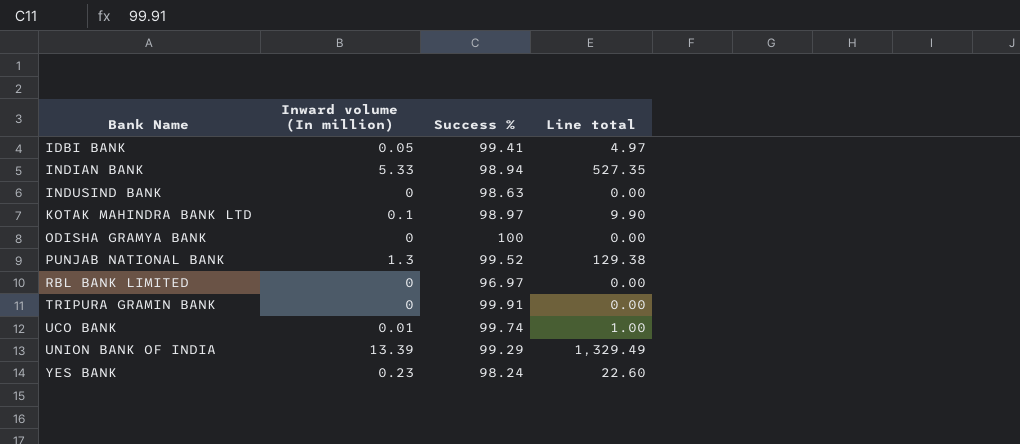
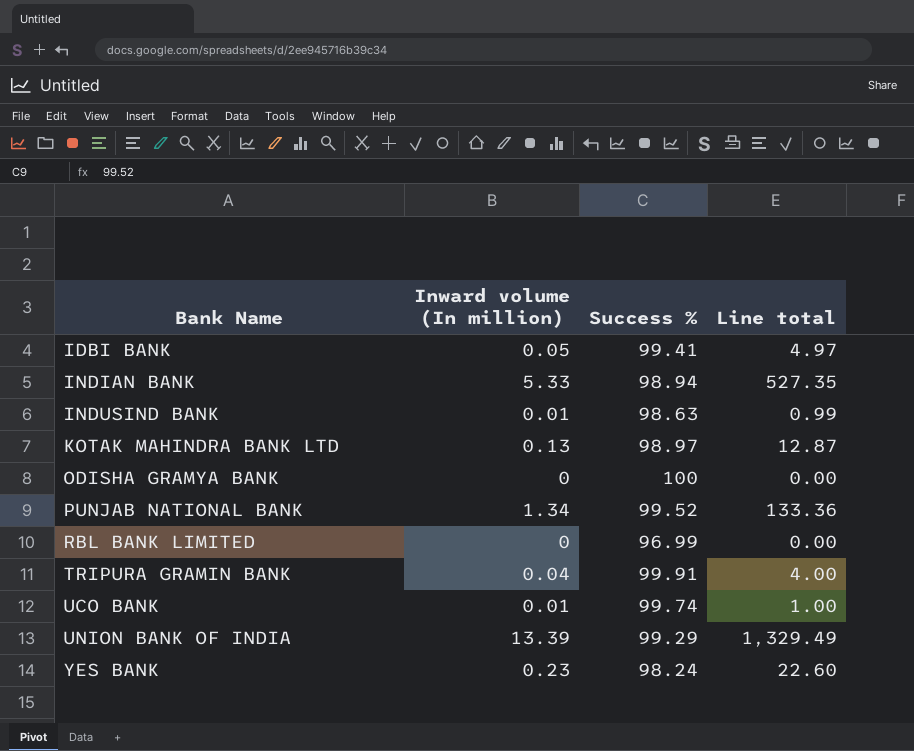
INDUSIND BANK | Inward volume (In million): 0 -> 0.01
INDUSIND BANK | Line total: 0.00 -> 0.99
KOTAK MAHINDRA BANK LTD | Inward volume (In million): 0.1 -> 0.13
KOTAK MAHINDRA BANK LTD | Line total: 9.90 -> 12.87
PUNJAB NATIONAL BANK | Inward volume (In million): 1.3 -> 1.34
PUNJAB NATIONAL BANK | Line total: 129.38 -> 133.36
RBL BANK LIMITED | Success %: 96.97 -> 96.99
TRIPURA GRAMIN BANK | Inward volume (In million): 0 -> 0.04
TRIPURA GRAMIN BANK | Line total: 0.00 -> 4.00

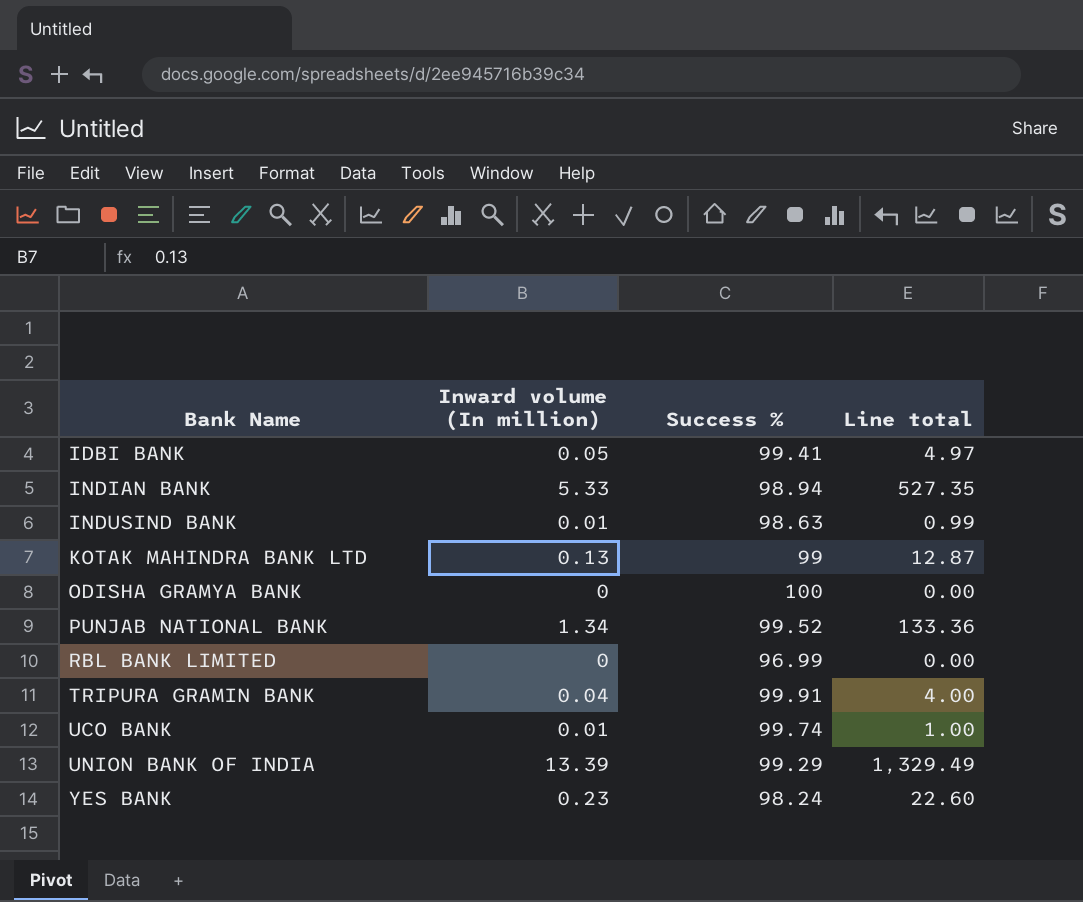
KOTAK MAHINDRA BANK LTD | Success %: 98.97 -> 99

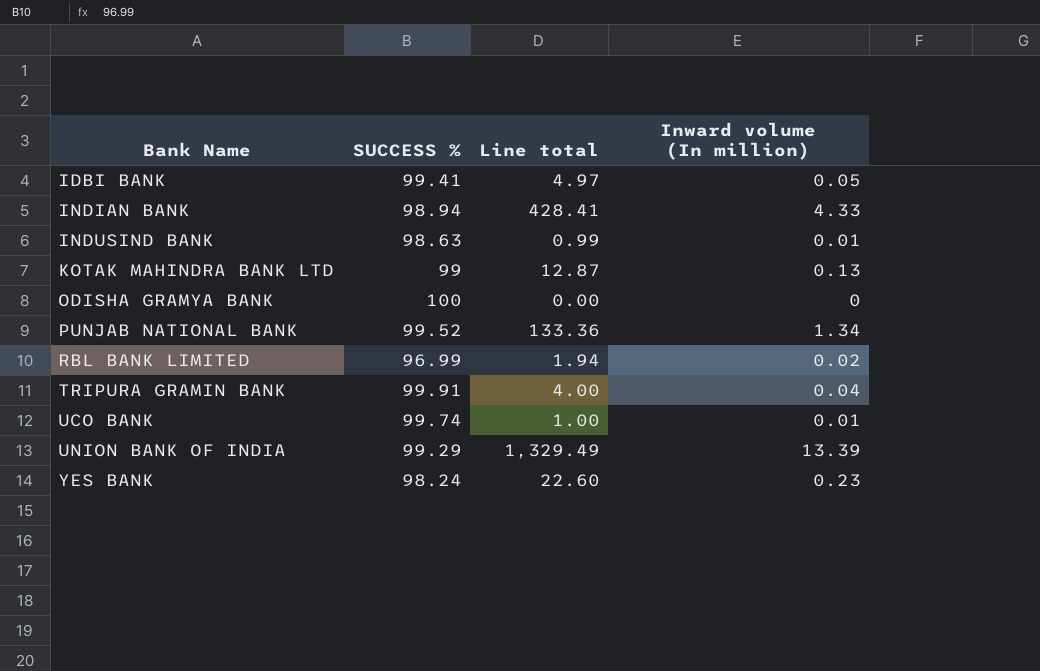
column name: Success % -> SUCCESS %
column Inward volume (In million) | position: 2 -> 4
INDIAN BANK | Line total: 527.35 -> 428.41
INDIAN BANK | Inward volume (In million): 5.33 -> 4.33
RBL BANK LIMITED | Line total: 0.00 -> 1.94
RBL BANK LIMITED | Inward volume (In million): 0 -> 0.02

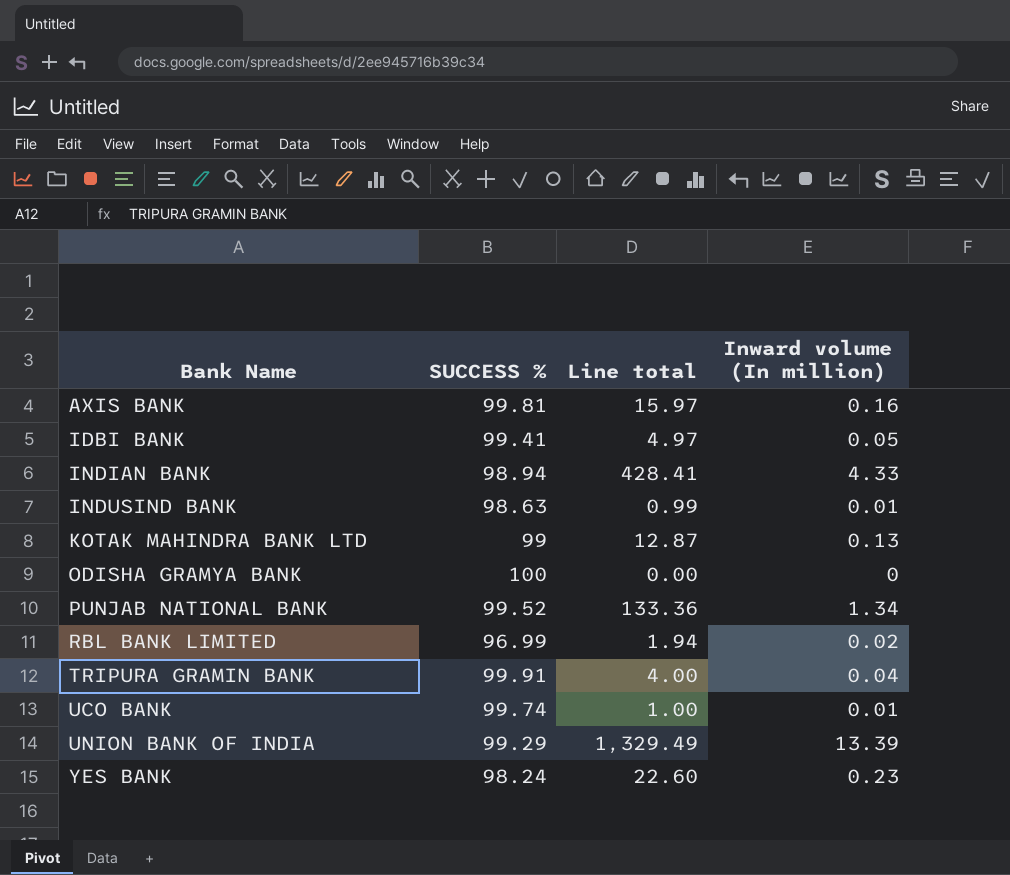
row AXIS BANK: none -> 99.81 | 15.97 | 0.16

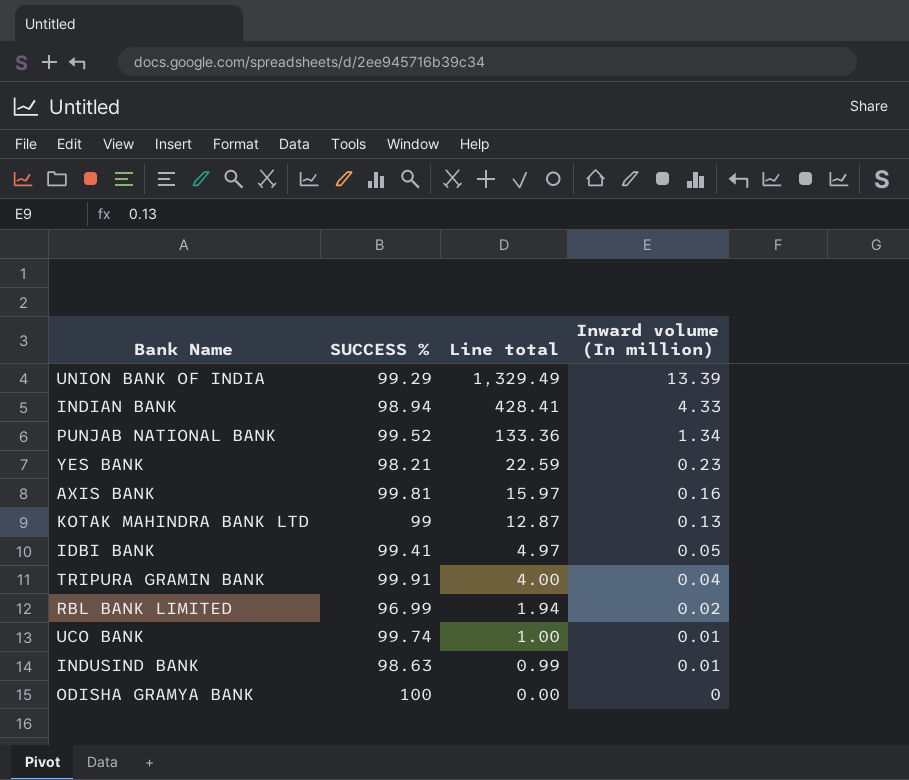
row order: Bank Name ascending -> Line total descending
YES BANK | SUCCESS %: 98.24 -> 98.21
YES BANK | Line total: 22.60 -> 22.59

